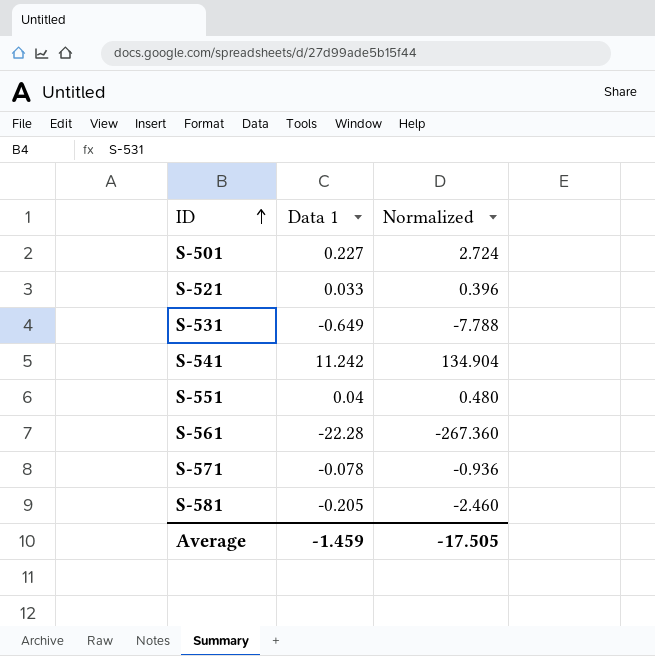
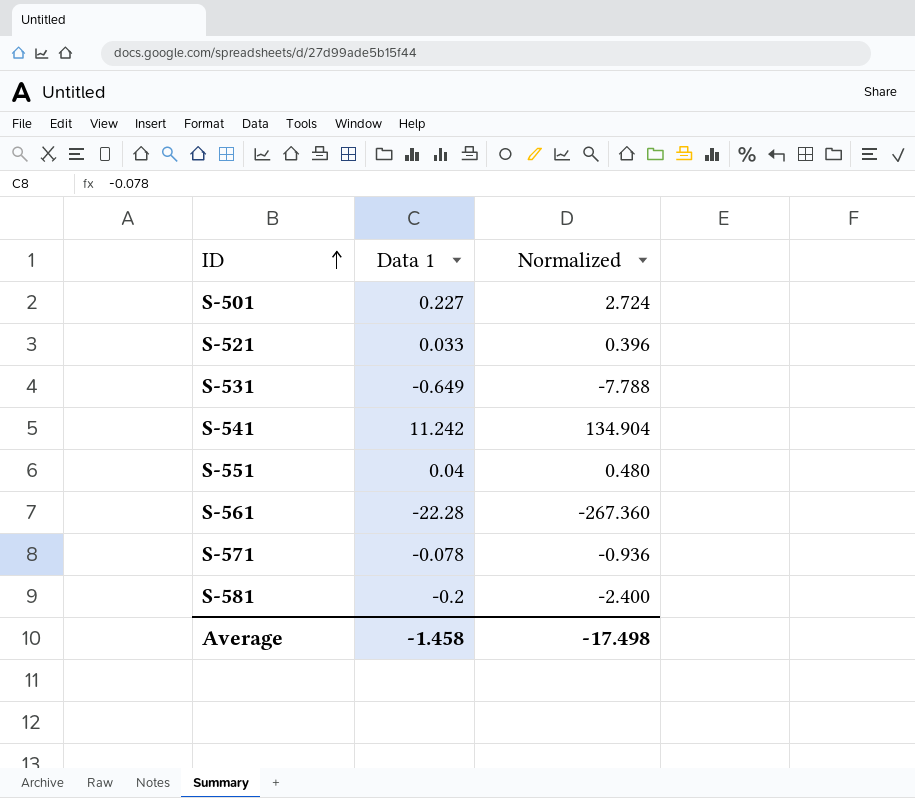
S-581 | Data 1: -0.205 -> -0.2
S-581 | Normalized: -2.460 -> -2.400
Average | Data 1: -1.459 -> -1.458
Average | Normalized: -17.505 -> -17.498

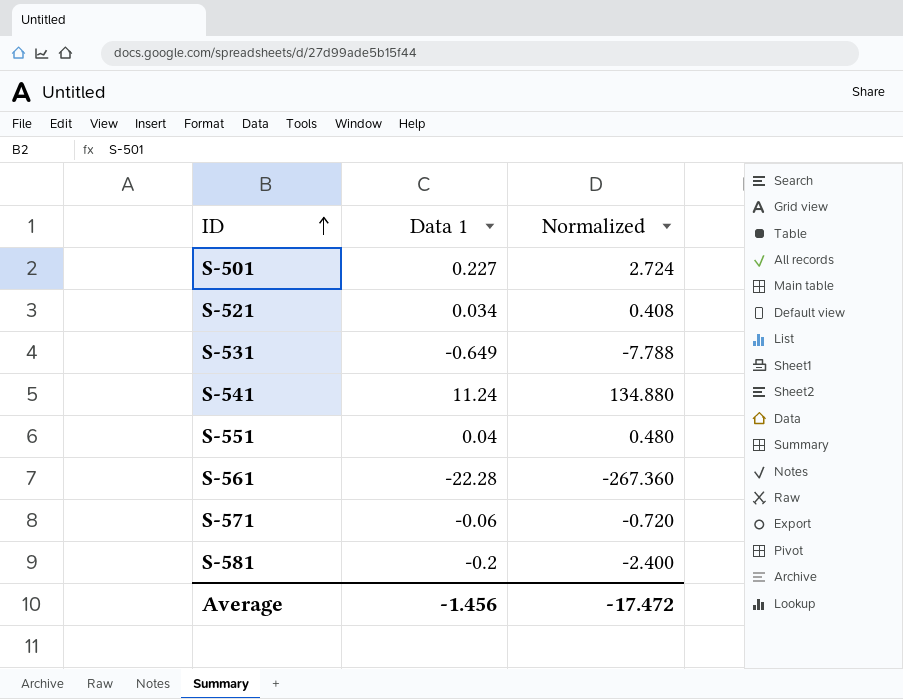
S-521 | Data 1: 0.033 -> 0.034
S-521 | Normalized: 0.396 -> 0.408
S-541 | Data 1: 11.242 -> 11.24
S-541 | Normalized: 134.904 -> 134.880
S-571 | Data 1: -0.078 -> -0.06
S-571 | Normalized: -0.936 -> -0.720
Average | Data 1: -1.458 -> -1.456
Average | Normalized: -17.498 -> -17.472

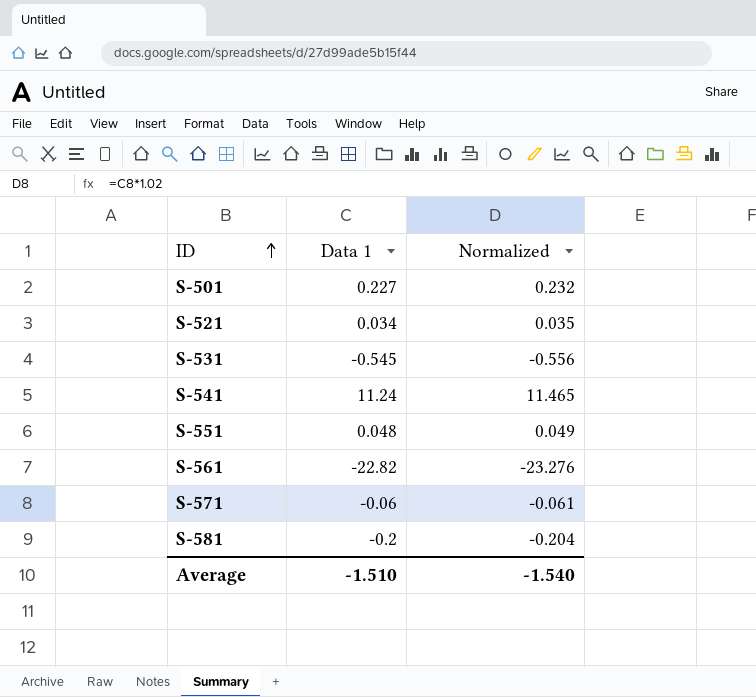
column Normalized | formula: [Data 1] * 12 -> [Data 1] * 1.02
S-531 | Data 1: -0.649 -> -0.545
S-551 | Data 1: 0.04 -> 0.048
S-561 | Data 1: -22.28 -> -22.82
Average | Data 1: -1.456 -> -1.510
Average | Normalized: -17.472 -> -1.540

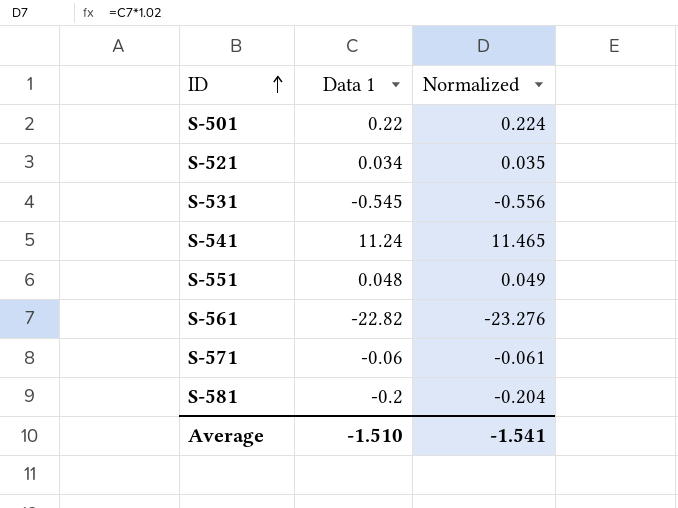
S-501 | Data 1: 0.227 -> 0.22
S-501 | Normalized: 0.232 -> 0.224
Average | Normalized: -1.540 -> -1.541

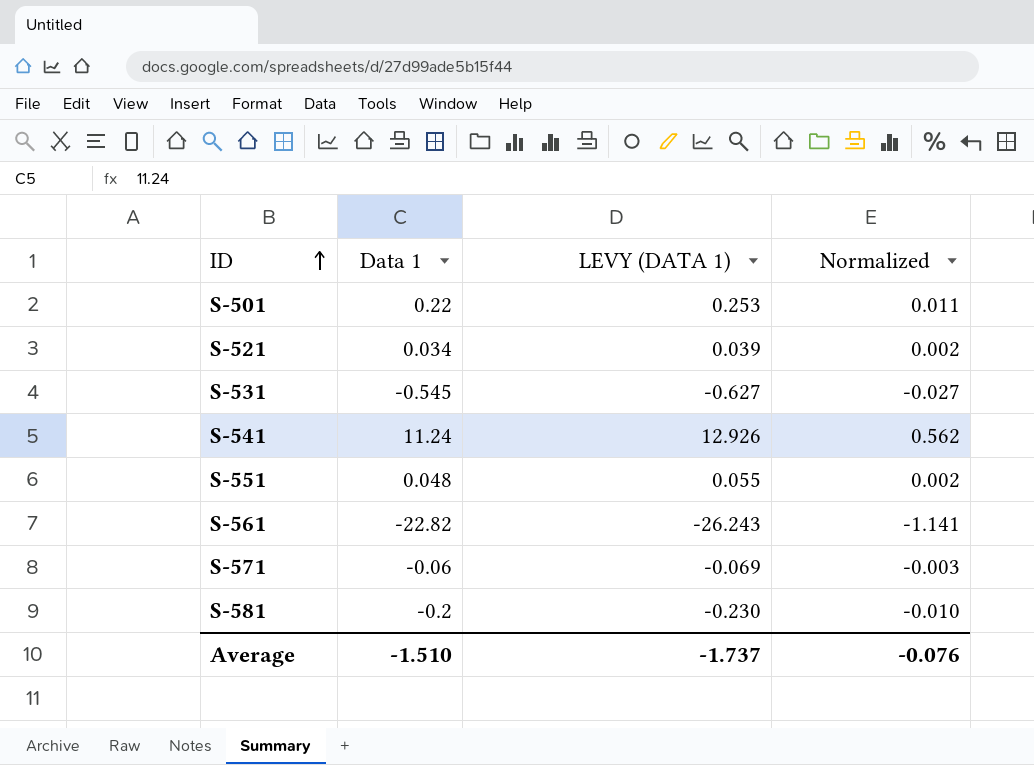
column LEVY (DATA 1) | formula: none -> [Data 1] * 1.15
column Normalized | formula: [Data 1] * 1.02 -> [Data 1] * 0.05
Average | Normalized: -1.541 -> -0.076

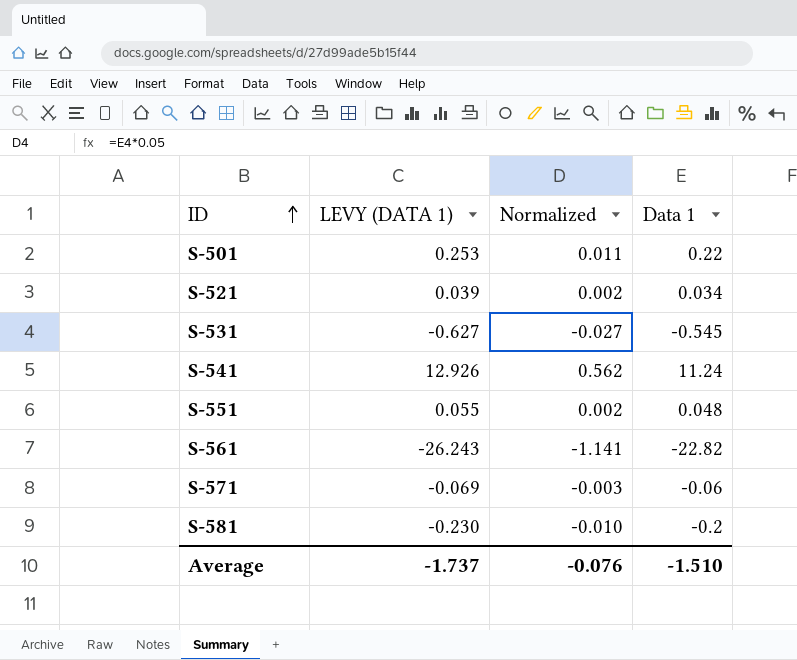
column Data 1 | position: 2 -> 4

